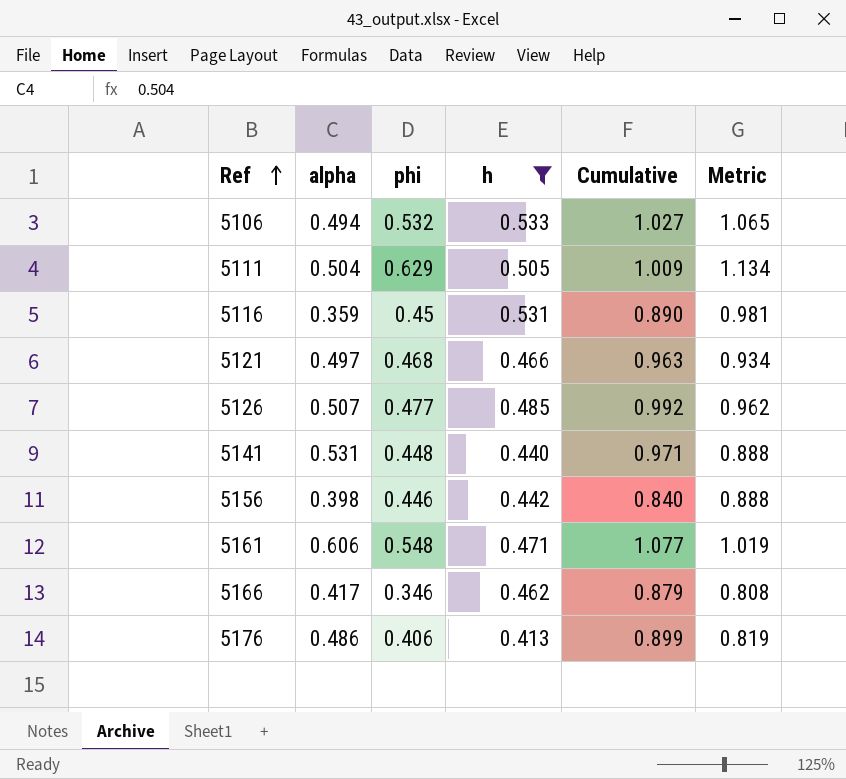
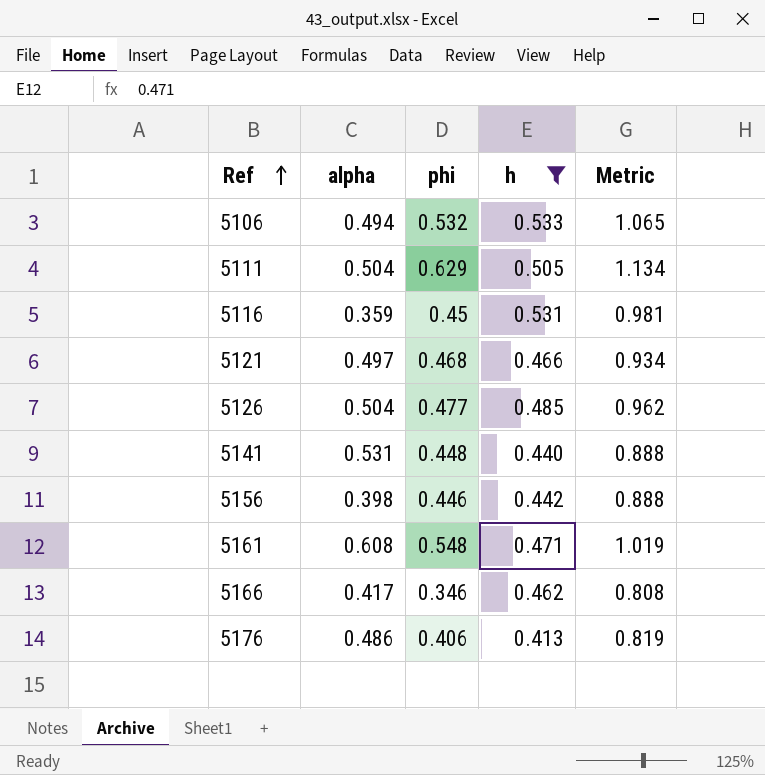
column Cumulative | formula: [alpha] + [h] -> none
5126 | alpha: 0.507 -> 0.504
5161 | alpha: 0.606 -> 0.608

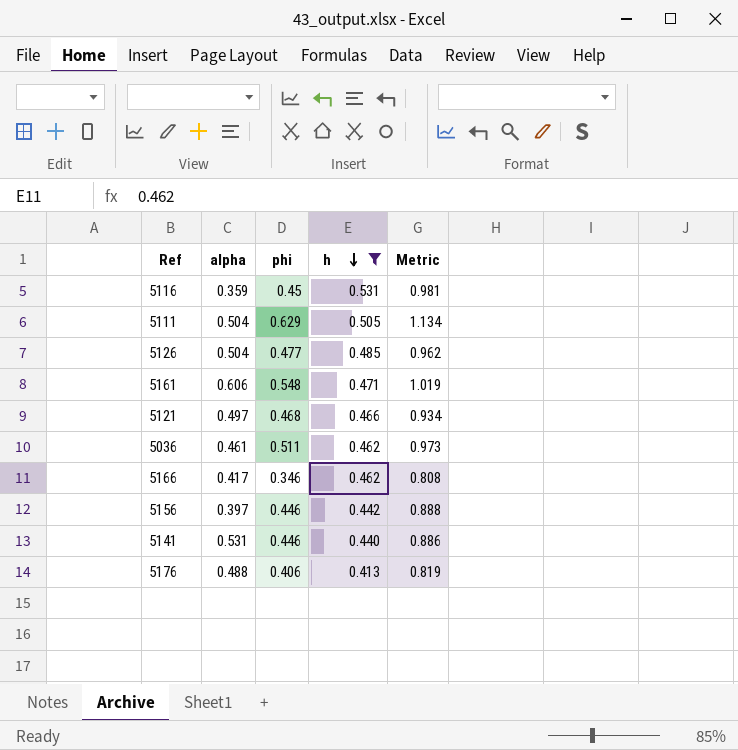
row order: Ref ascending -> h descending
row 5106: 0.494 | 0.532 | 0.533 | 1.065 -> none
5161 | alpha: 0.608 -> 0.606
row 5036: none -> 0.461 | 0.511 | 0.462 | 0.973
5156 | alpha: 0.398 -> 0.397
5141 | phi: 0.448 -> 0.446
5141 | Metric: 0.888 -> 0.886
5176 | alpha: 0.486 -> 0.488

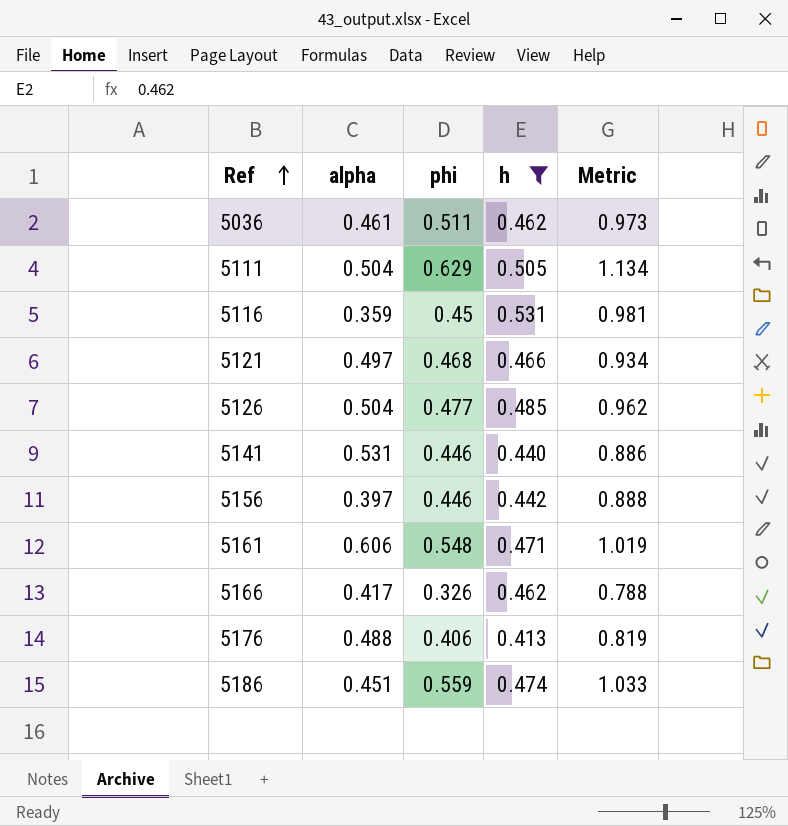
row order: h descending -> Ref ascending
5166 | phi: 0.346 -> 0.326
5166 | Metric: 0.808 -> 0.788
row 5186: none -> 0.451 | 0.559 | 0.474 | 1.033

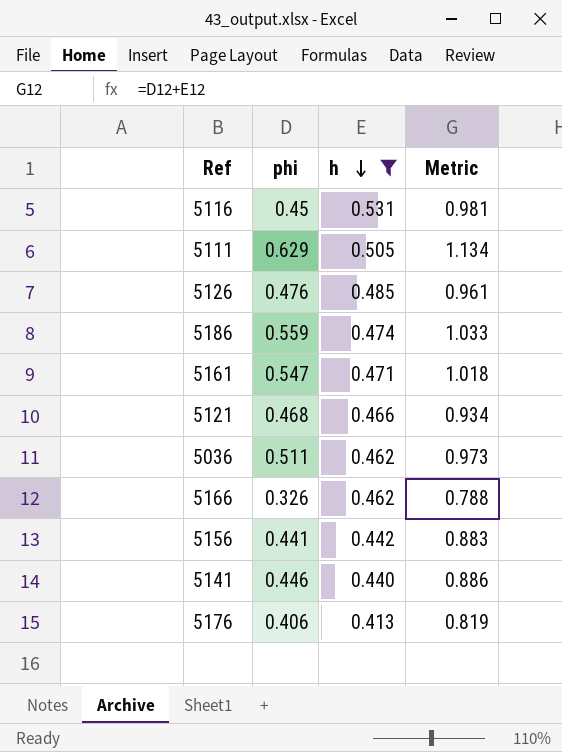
row order: Ref ascending -> h descending
column alpha | position: 2 -> none
5126 | phi: 0.477 -> 0.476
5126 | Metric: 0.962 -> 0.961
5161 | phi: 0.548 -> 0.547
5161 | Metric: 1.019 -> 1.018
5156 | phi: 0.446 -> 0.441
5156 | Metric: 0.888 -> 0.883

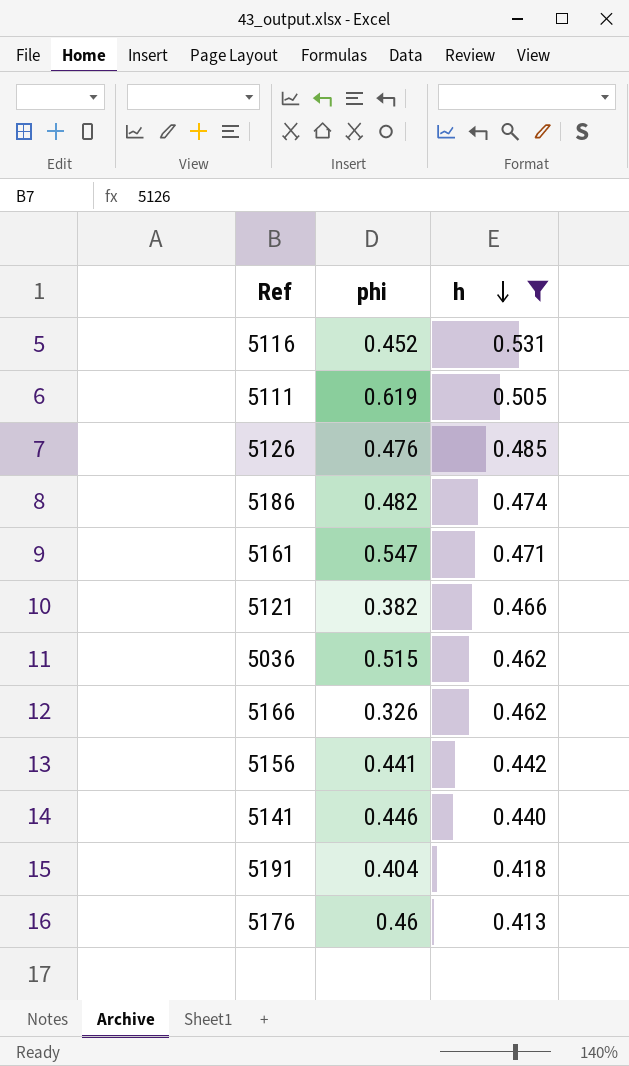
column Metric | formula: [phi] + [h] -> none
5116 | phi: 0.45 -> 0.452
5111 | phi: 0.629 -> 0.619
5186 | phi: 0.559 -> 0.482
5121 | phi: 0.468 -> 0.382
5036 | phi: 0.511 -> 0.515
row 5191: none -> 0.404 | 0.418
5176 | phi: 0.406 -> 0.46

